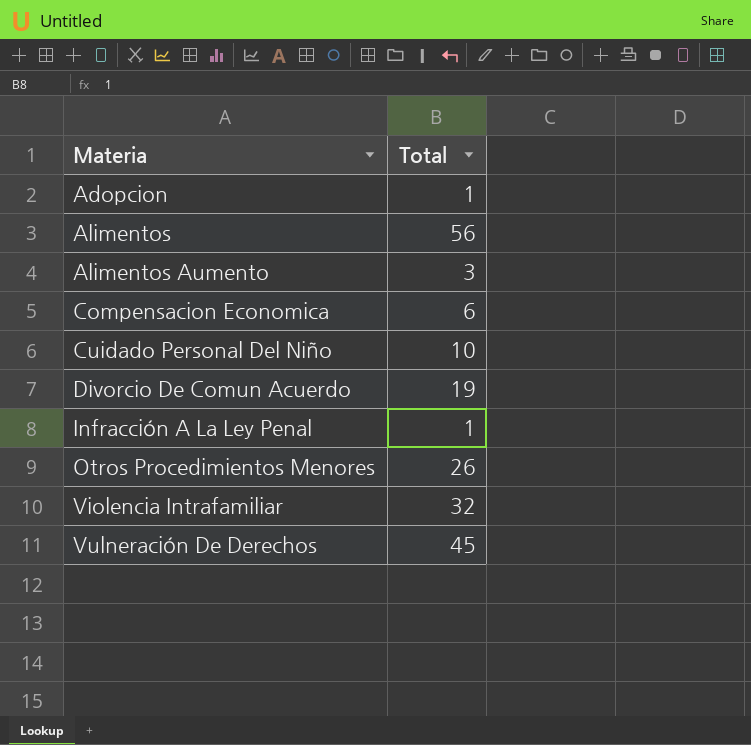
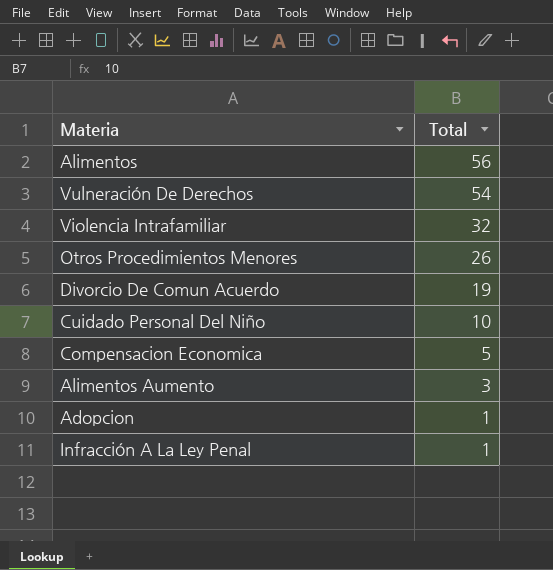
row order: Materia ascending -> Total descending
Vulneración De Derechos | Total: 45 -> 54
Compensacion Economica | Total: 6 -> 5

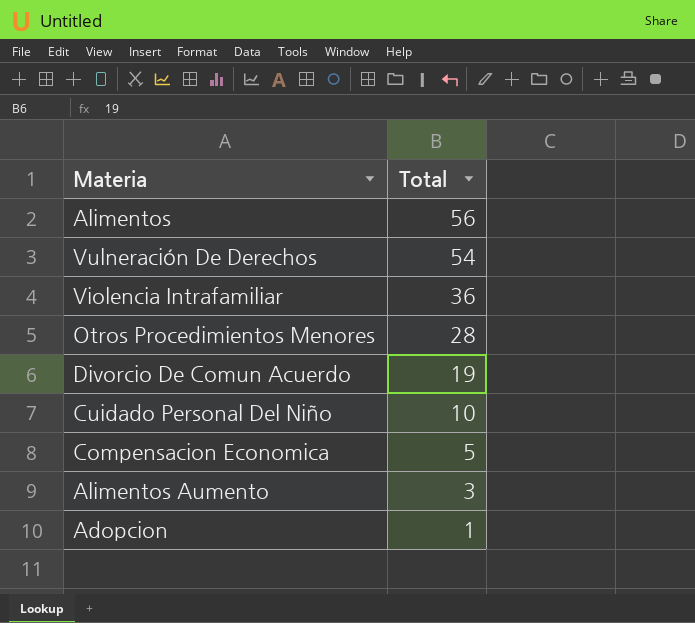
row Infracción A La Ley Penal: 1 -> none
Violencia Intrafamiliar | Total: 32 -> 36
Otros Procedimientos Menores | Total: 26 -> 28

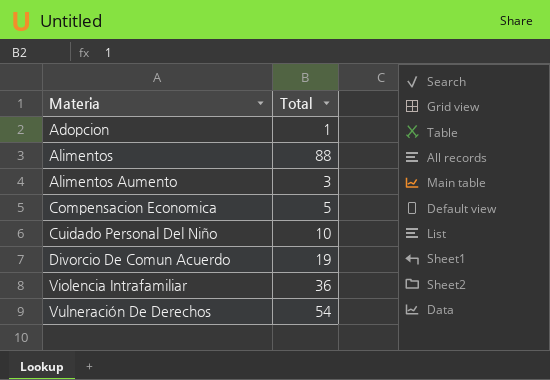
row order: Total descending -> Materia ascending
row Otros Procedimientos Menores: 28 -> none
Alimentos | Total: 56 -> 88

